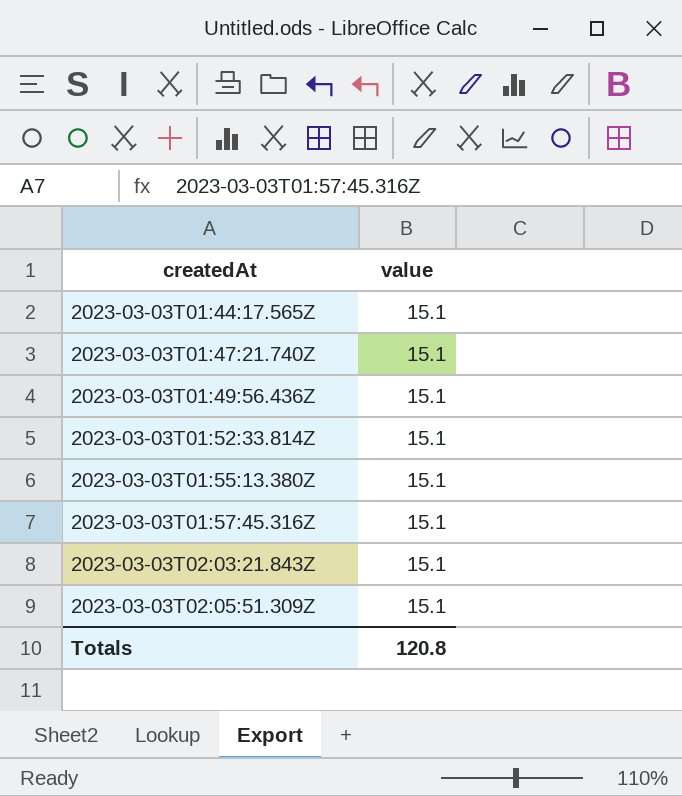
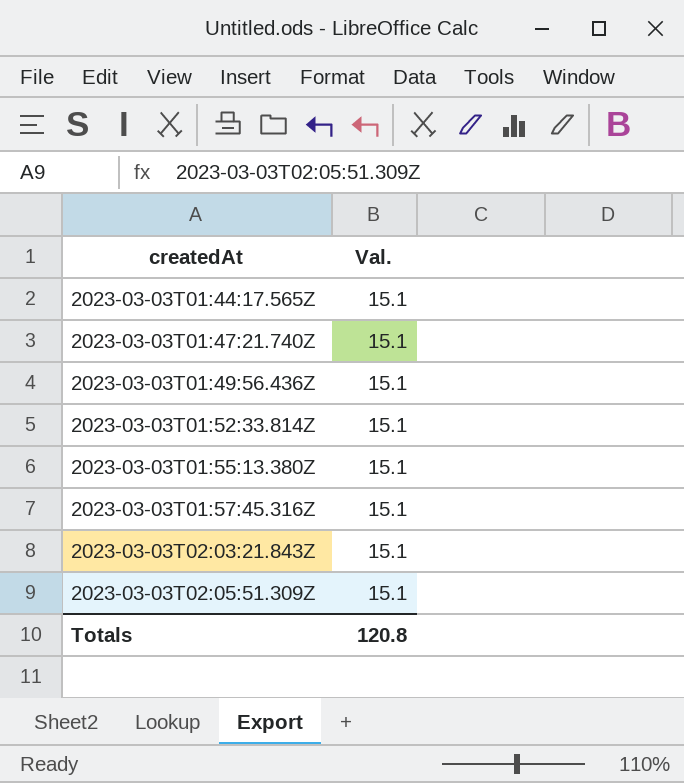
column name: value -> Val.

